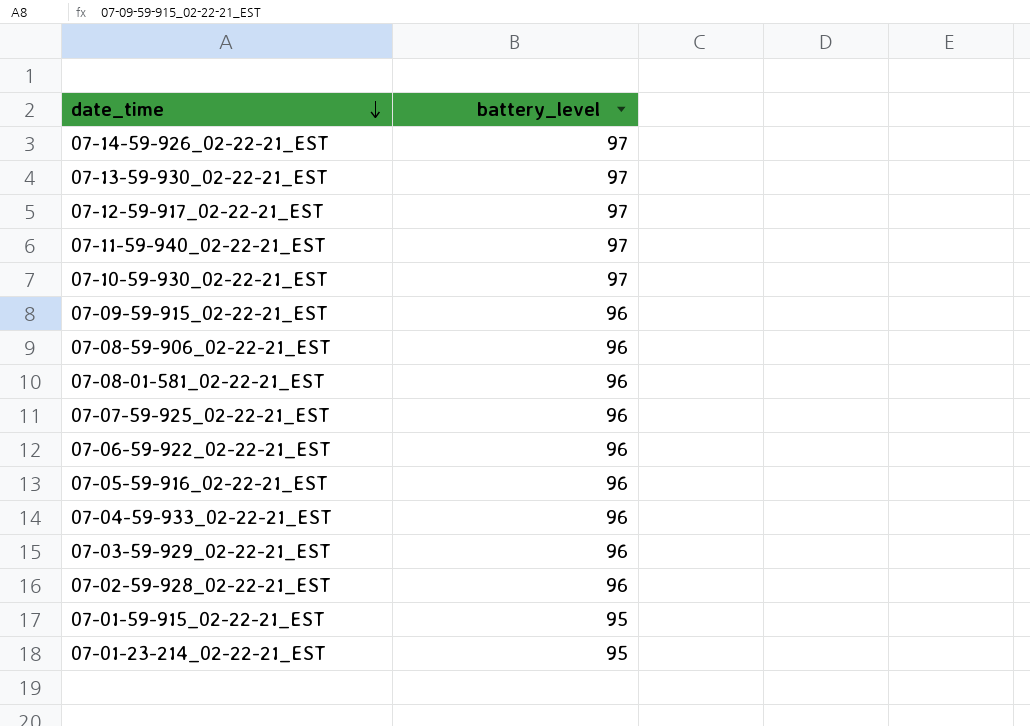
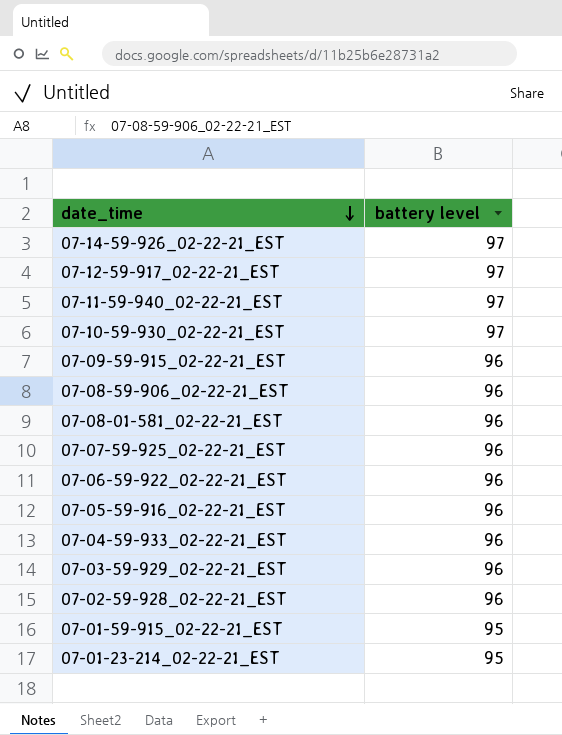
column name: battery_level -> battery level
row 07-13-59-930_02-22-21_EST: 97 -> none

